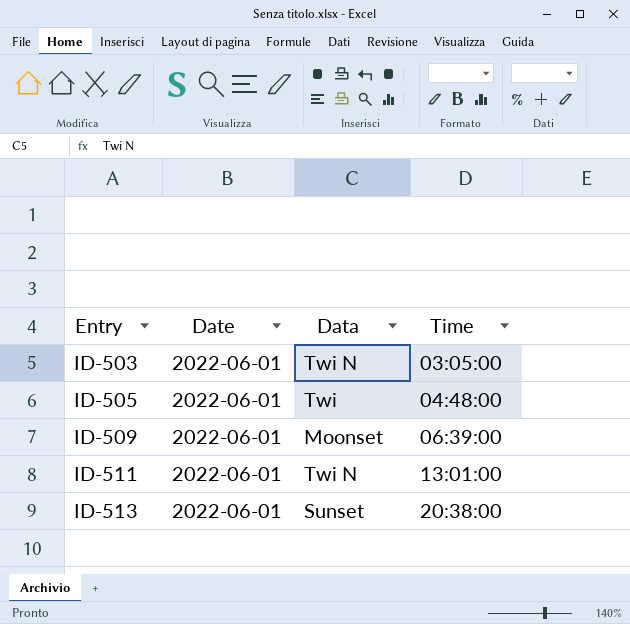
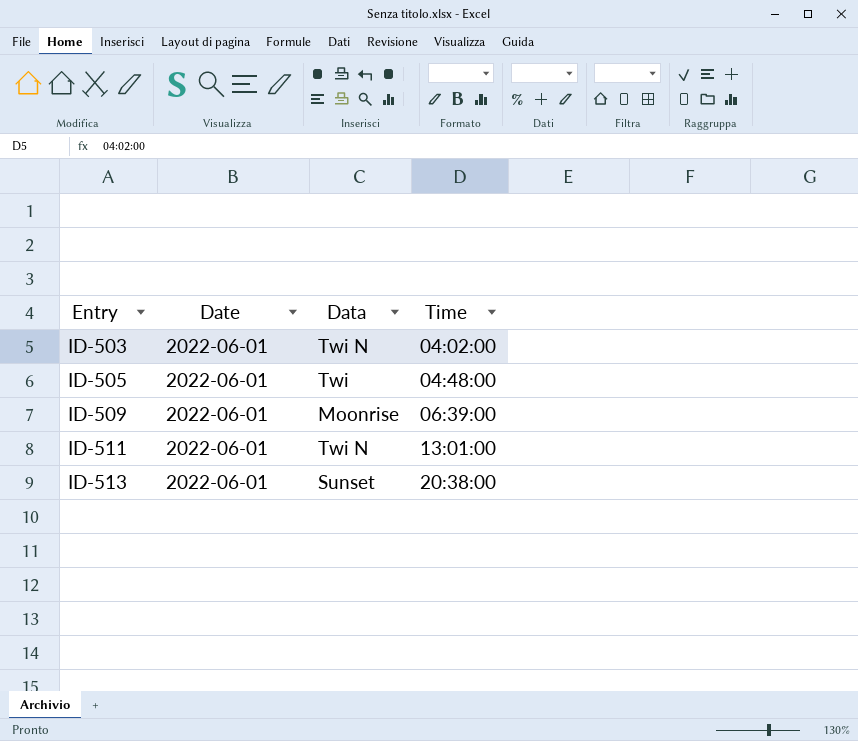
ID-503 | Time: 03:05:00 -> 04:02:00
ID-509 | Data: Moonset -> Moonrise

